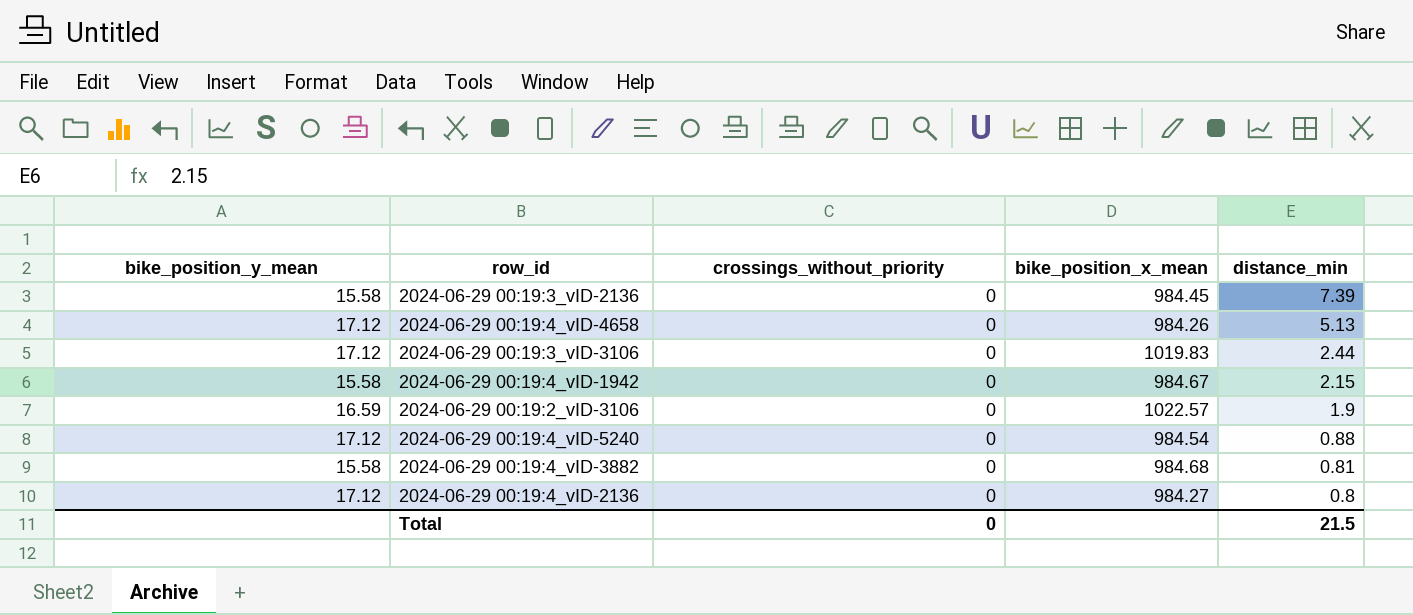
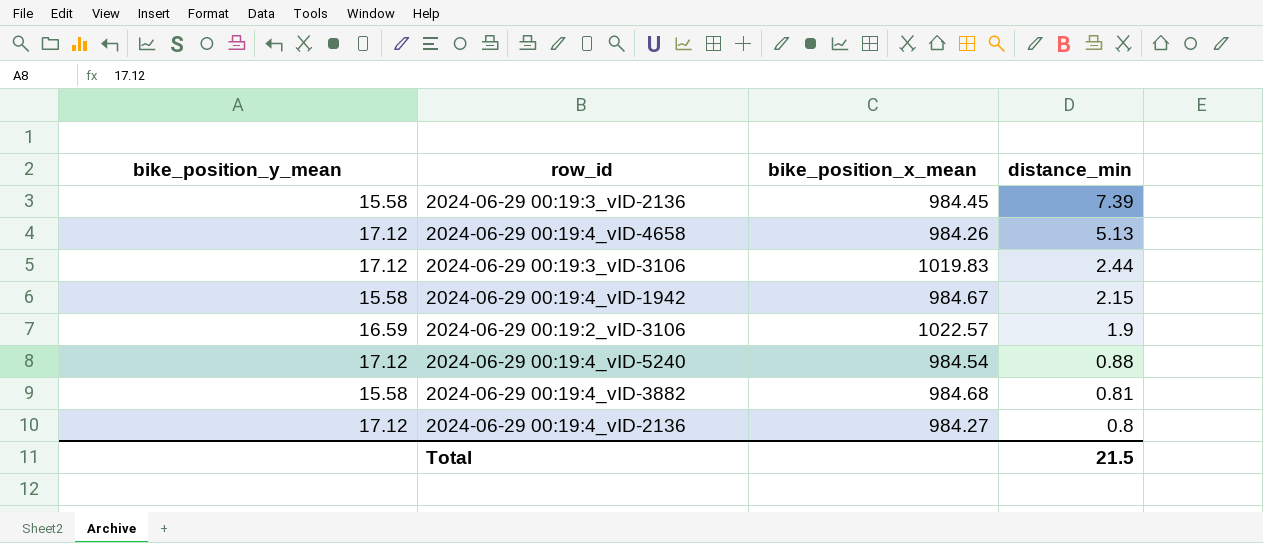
column crossings_without_priority | position: 3 -> none

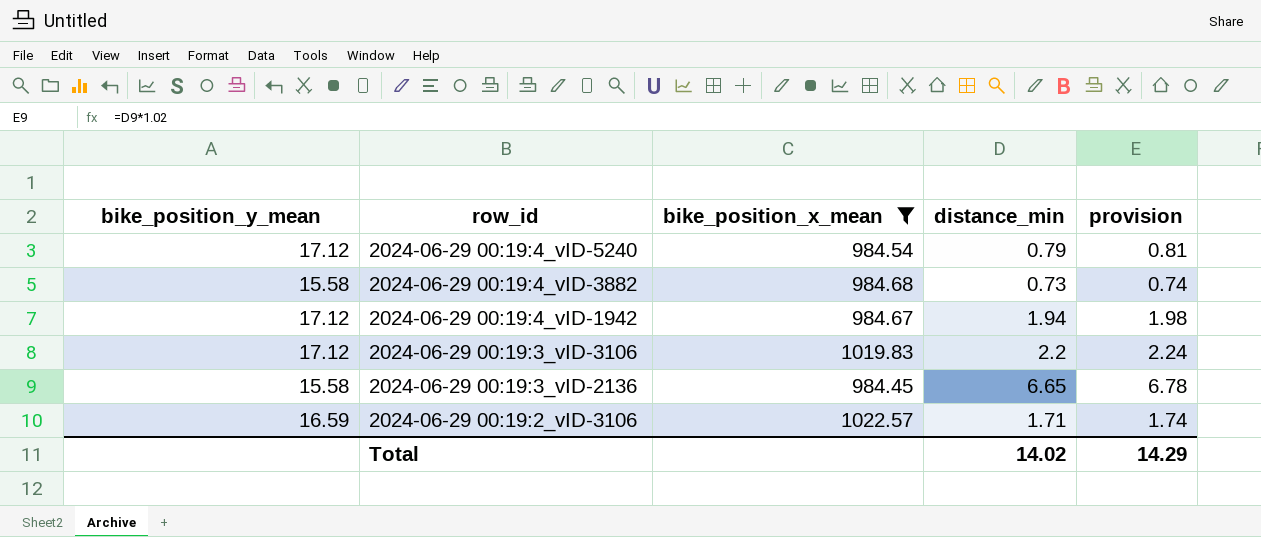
filter: none -> bike_position_x_mean >= 984.45
row order: distance_min descending -> row_id descending
column provision | formula: none -> [distance_min] * 1.02
2024-06-29 00:19:4_vID-5240 | distance_min: 0.88 -> 0.79
2024-06-29 00:19:4_vID-3882 | distance_min: 0.81 -> 0.73
2024-06-29 00:19:4_vID-1942 | bike_position_y_mean: 15.58 -> 17.12
2024-06-29 00:19:4_vID-1942 | distance_min: 2.15 -> 1.94
2024-06-29 00:19:3_vID-3106 | distance_min: 2.44 -> 2.2
2024-06-29 00:19:3_vID-2136 | distance_min: 7.39 -> 6.65
2024-06-29 00:19:2_vID-3106 | distance_min: 1.9 -> 1.71
Total | distance_min: 21.5 -> 14.02

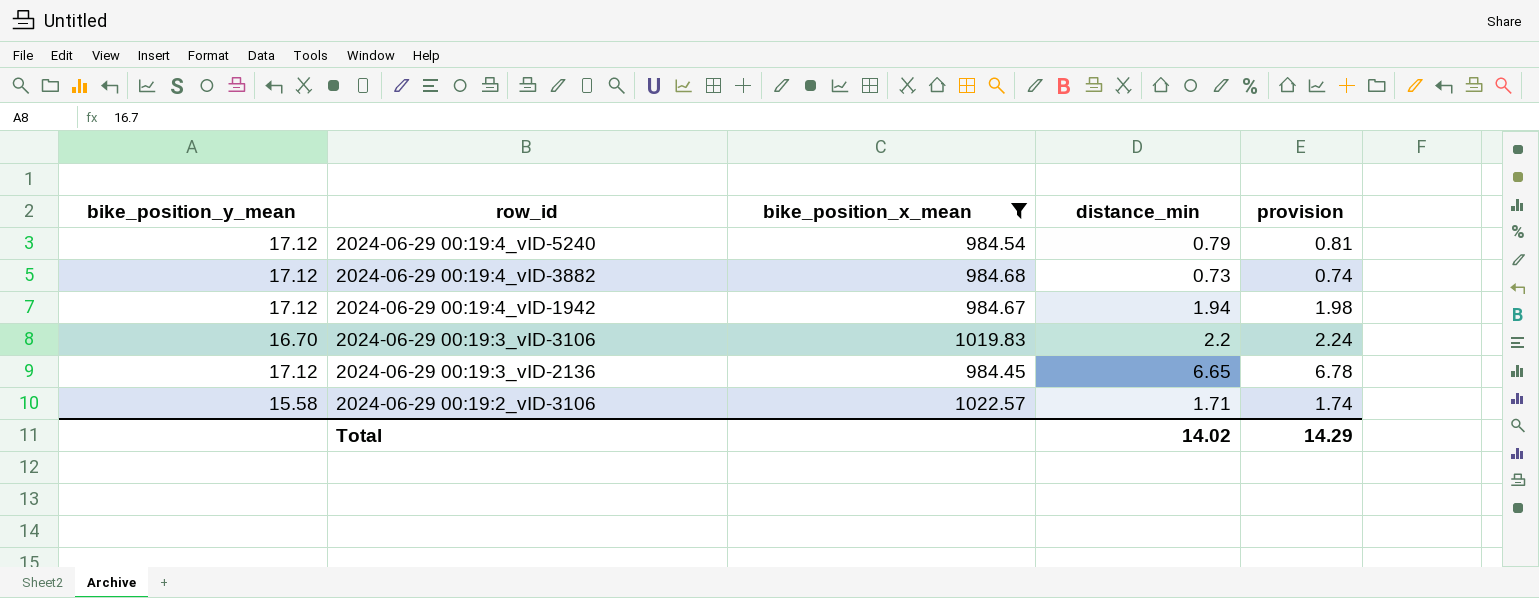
2024-06-29 00:19:4_vID-3882 | bike_position_y_mean: 15.58 -> 17.12
2024-06-29 00:19:3_vID-3106 | bike_position_y_mean: 17.12 -> 16.70
2024-06-29 00:19:3_vID-2136 | bike_position_y_mean: 15.58 -> 17.12
2024-06-29 00:19:2_vID-3106 | bike_position_y_mean: 16.59 -> 15.58

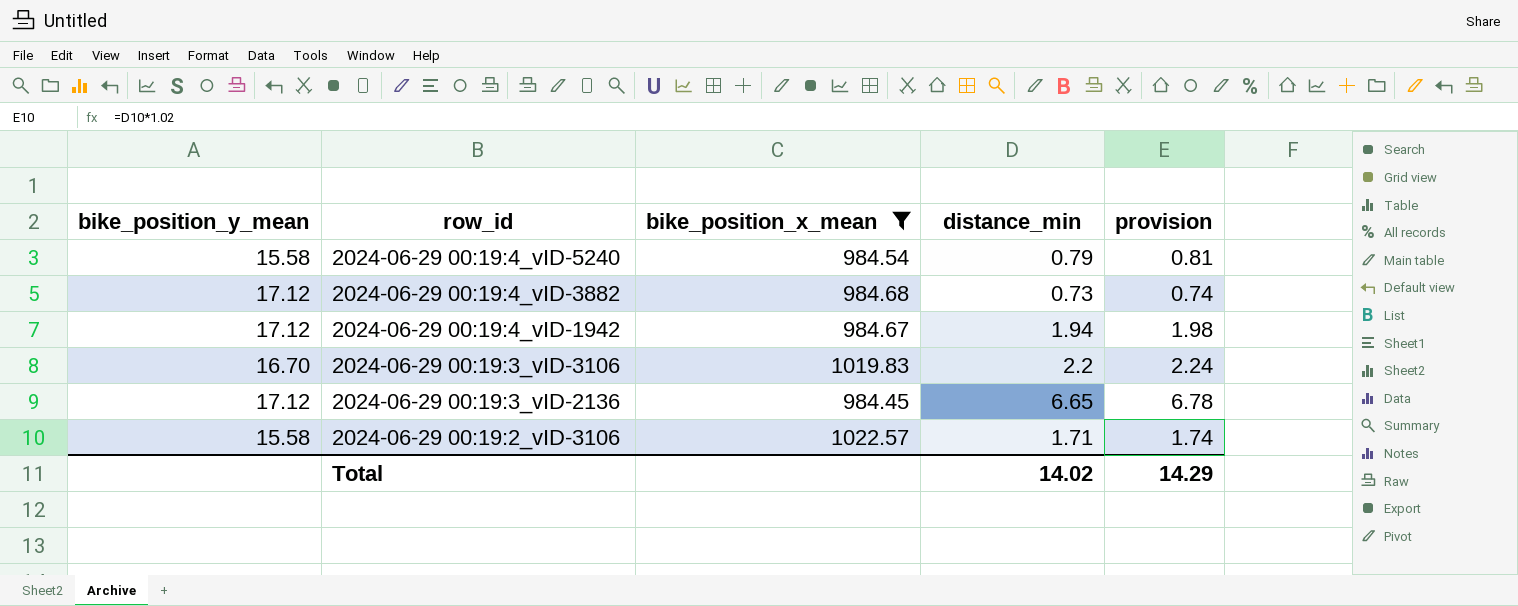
2024-06-29 00:19:4_vID-5240 | bike_position_y_mean: 17.12 -> 15.58

